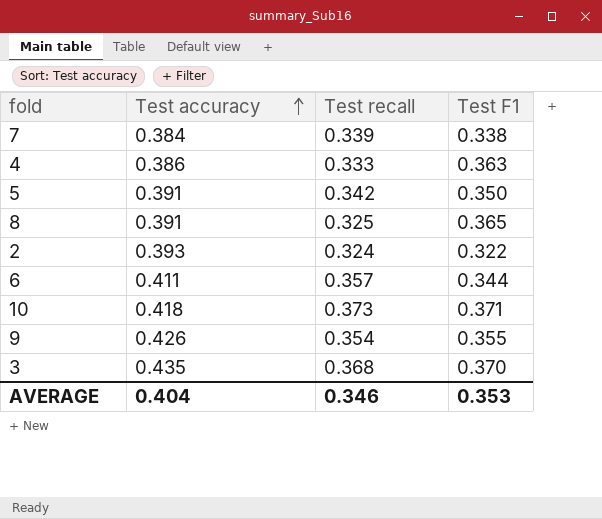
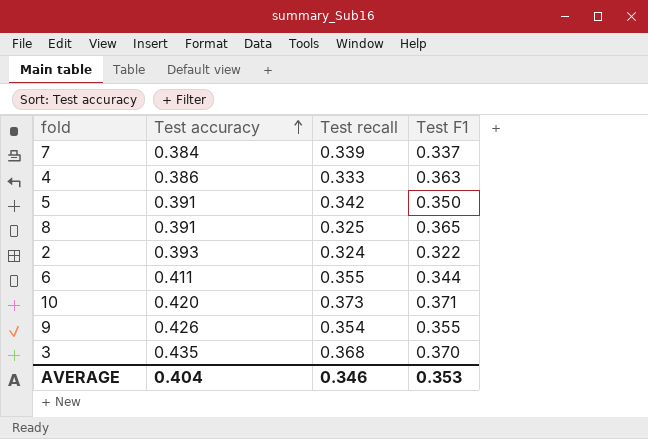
7 | Test F1: 0.338 -> 0.337
6 | Test recall: 0.357 -> 0.355
10 | Test accuracy: 0.418 -> 0.420

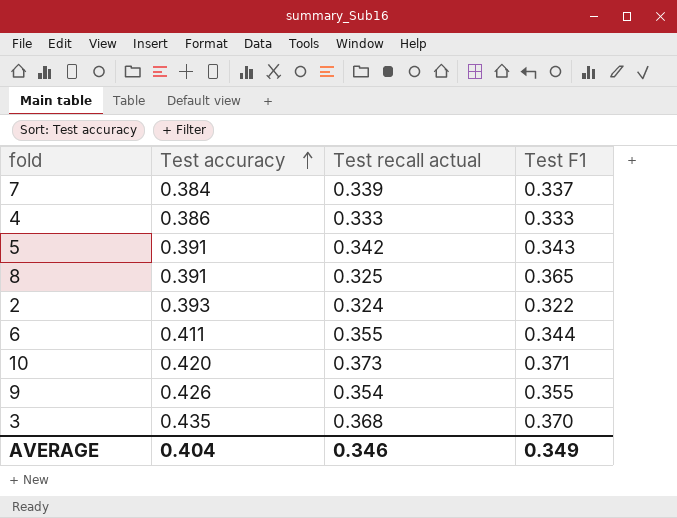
column name: Test recall -> Test recall actual
4 | Test F1: 0.363 -> 0.333
5 | Test F1: 0.350 -> 0.343
AVERAGE | Test F1: 0.353 -> 0.349

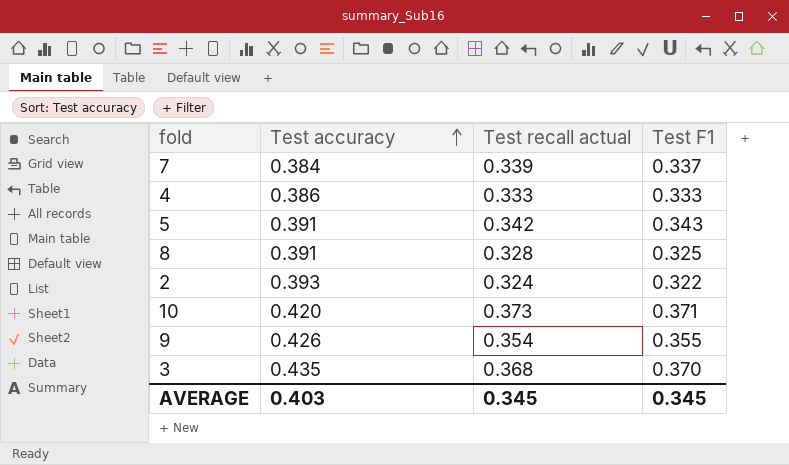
row 6: 0.411 | 0.355 | 0.344 -> none
8 | Test recall actual: 0.325 -> 0.328
8 | Test F1: 0.365 -> 0.325
AVERAGE | Test accuracy: 0.404 -> 0.403
AVERAGE | Test recall actual: 0.346 -> 0.345
AVERAGE | Test F1: 0.349 -> 0.345

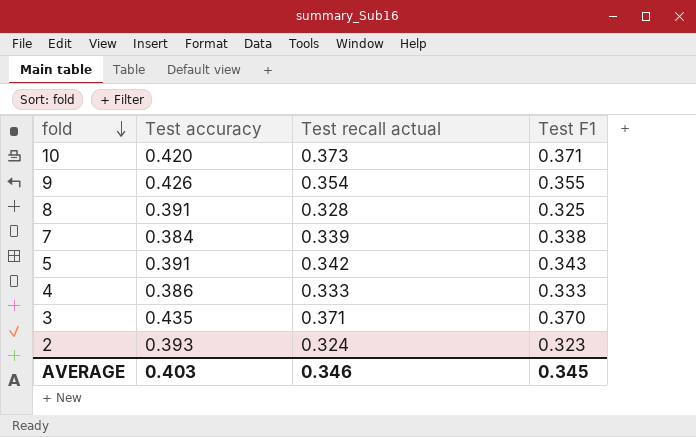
row order: Test accuracy ascending -> fold descending
7 | Test F1: 0.337 -> 0.338
3 | Test recall actual: 0.368 -> 0.371
2 | Test F1: 0.322 -> 0.323
AVERAGE | Test recall actual: 0.345 -> 0.346

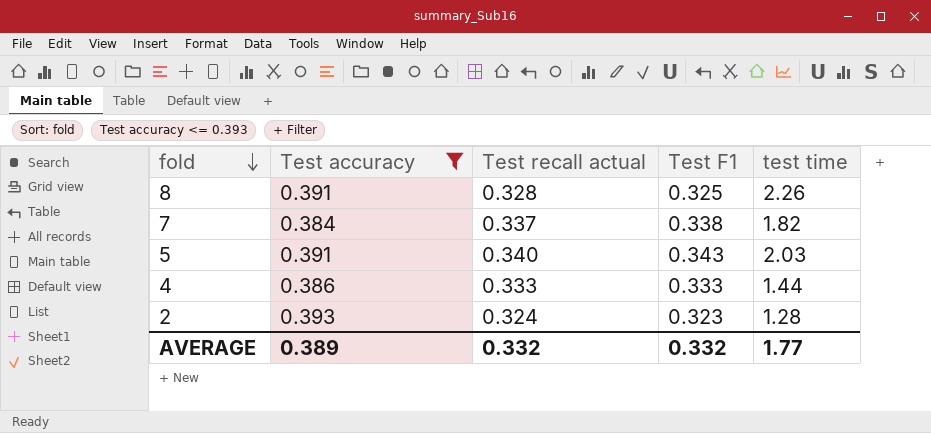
filter: none -> Test accuracy <= 0.393
column test time | position: none -> 5
7 | Test recall actual: 0.339 -> 0.337
5 | Test recall actual: 0.342 -> 0.340
AVERAGE | Test accuracy: 0.403 -> 0.389
AVERAGE | Test recall actual: 0.346 -> 0.332
AVERAGE | Test F1: 0.345 -> 0.332

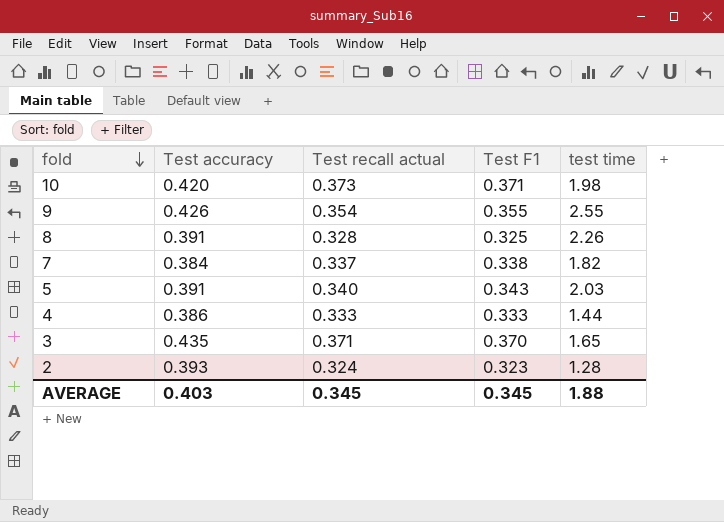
filter: Test accuracy <= 0.393 -> none
AVERAGE | Test accuracy: 0.389 -> 0.403
AVERAGE | Test recall actual: 0.332 -> 0.345
AVERAGE | Test F1: 0.332 -> 0.345
AVERAGE | test time: 1.77 -> 1.88

